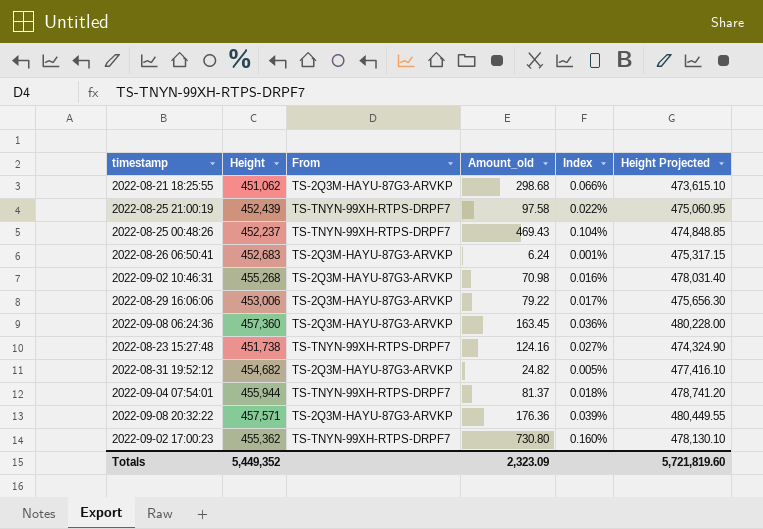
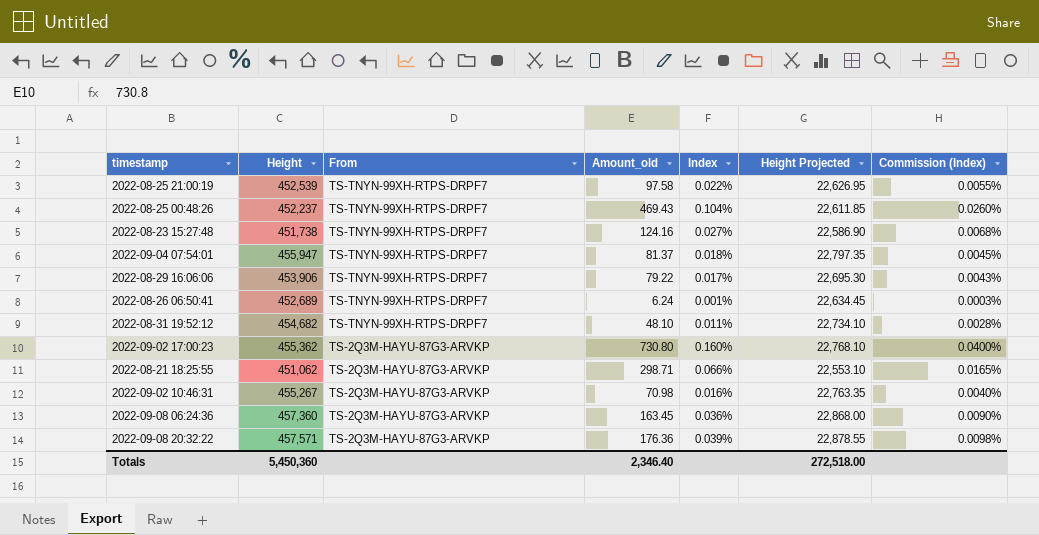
row order: none -> From descending
column Height Projected | formula: [Height] * 1.05 -> [Height] * 0.05
column Commission (Index) | formula: none -> [Index] * 0.25
2022-08-25 21:00:19 | Height: 452,439 -> 452,539
2022-09-04 07:54:01 | Height: 455,944 -> 455,947
2022-08-29 16:06:06 | Height: 453,006 -> 453,906
2022-08-29 16:06:06 | From: TS-2Q3M-HAYU-87G3-ARVKP -> TS-TNYN-99XH-RTPS-DRPF7
2022-08-26 06:50:41 | Height: 452,683 -> 452,689
2022-08-26 06:50:41 | From: TS-2Q3M-HAYU-87G3-ARVKP -> TS-TNYN-99XH-RTPS-DRPF7
2022-08-31 19:52:12 | From: TS-2Q3M-HAYU-87G3-ARVKP -> TS-TNYN-99XH-RTPS-DRPF7
2022-08-31 19:52:12 | Amount_old: 24.82 -> 48.10
2022-08-31 19:52:12 | Index: 0.005% -> 0.011%
2022-09-02 17:00:23 | From: TS-TNYN-99XH-RTPS-DRPF7 -> TS-2Q3M-HAYU-87G3-ARVKP
2022-08-21 18:25:55 | Amount_old: 298.68 -> 298.71
2022-09-02 10:46:31 | Height: 455,268 -> 455,267
Totals | Height: 5,449,352 -> 5,450,360
Totals | Amount_old: 2,323.09 -> 2,346.40
Totals | Height Projected: 5,721,819.60 -> 272,518.00

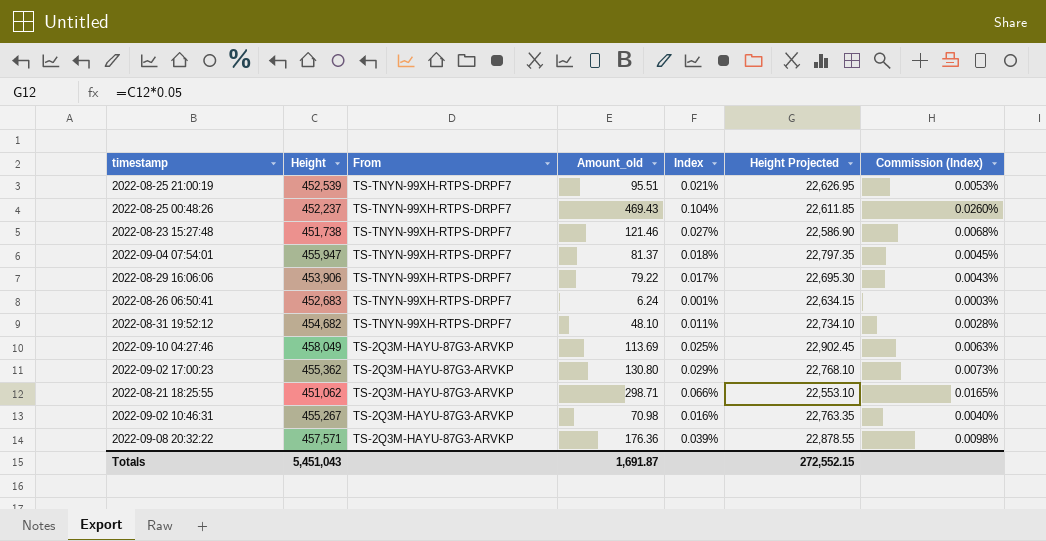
row 2022-09-08 06:24:36: 457,360 | TS-2Q3M-HAYU-87G3-ARVKP | 163.45 | 0.036% | 22,868.00 | 0.0090% -> none
2022-08-25 21:00:19 | Amount_old: 97.58 -> 95.51
2022-08-25 21:00:19 | Index: 0.022% -> 0.021%
2022-08-25 21:00:19 | Commission (Index): 0.0055% -> 0.0053%
2022-08-23 15:27:48 | Amount_old: 124.16 -> 121.46
2022-08-26 06:50:41 | Height: 452,689 -> 452,683
2022-08-26 06:50:41 | Height Projected: 22,634.45 -> 22,634.15
row 2022-09-10 04:27:46: none -> 458,049 | TS-2Q3M-HAYU-87G3-ARVKP | 113.69 | 0.025% | 22,902.45 | 0.0063%
2022-09-02 17:00:23 | Amount_old: 730.80 -> 130.80
2022-09-02 17:00:23 | Index: 0.160% -> 0.029%
2022-09-02 17:00:23 | Commission (Index): 0.0400% -> 0.0073%
Totals | Height: 5,450,360 -> 5,451,043
Totals | Amount_old: 2,346.40 -> 1,691.87
Totals | Height Projected: 272,518.00 -> 272,552.15

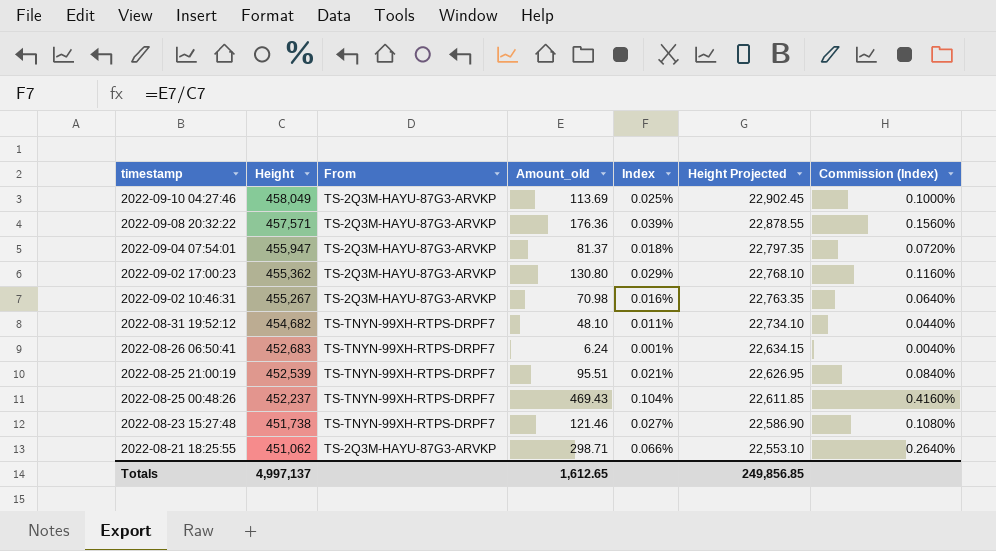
row order: From descending -> timestamp descending
column Commission (Index) | formula: [Index] * 0.25 -> [Index] * 4
row 2022-08-29 16:06:06: 453,906 | TS-TNYN-99XH-RTPS-DRPF7 | 79.22 | 0.017% | 22,695.30 | 0.0043% -> none
2022-09-04 07:54:01 | From: TS-TNYN-99XH-RTPS-DRPF7 -> TS-2Q3M-HAYU-87G3-ARVKP
Totals | Height: 5,451,043 -> 4,997,137
Totals | Amount_old: 1,691.87 -> 1,612.65
Totals | Height Projected: 272,552.15 -> 249,856.85

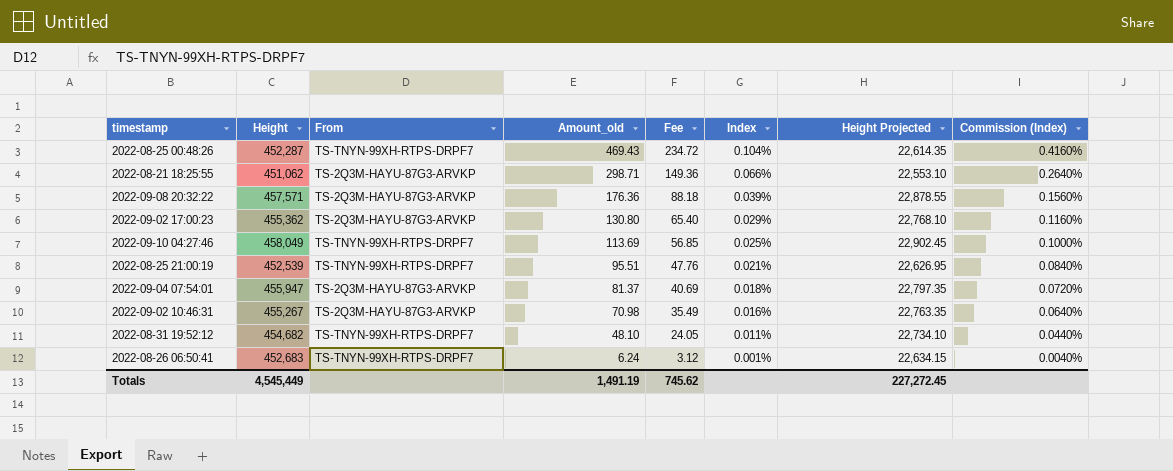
row order: timestamp descending -> Amount_old descending
column Fee | formula: none -> [Amount_old] * 0.5
row 2022-08-23 15:27:48: 451,738 | TS-TNYN-99XH-RTPS-DRPF7 | 121.46 | 0.027% | 22,586.90 | 0.1080% -> none
2022-08-25 00:48:26 | Height: 452,237 -> 452,287
2022-08-25 00:48:26 | Height Projected: 22,611.85 -> 22,614.35
2022-09-10 04:27:46 | From: TS-2Q3M-HAYU-87G3-ARVKP -> TS-TNYN-99XH-RTPS-DRPF7
Totals | Height: 4,997,137 -> 4,545,449
Totals | Amount_old: 1,612.65 -> 1,491.19
Totals | Height Projected: 249,856.85 -> 227,272.45

